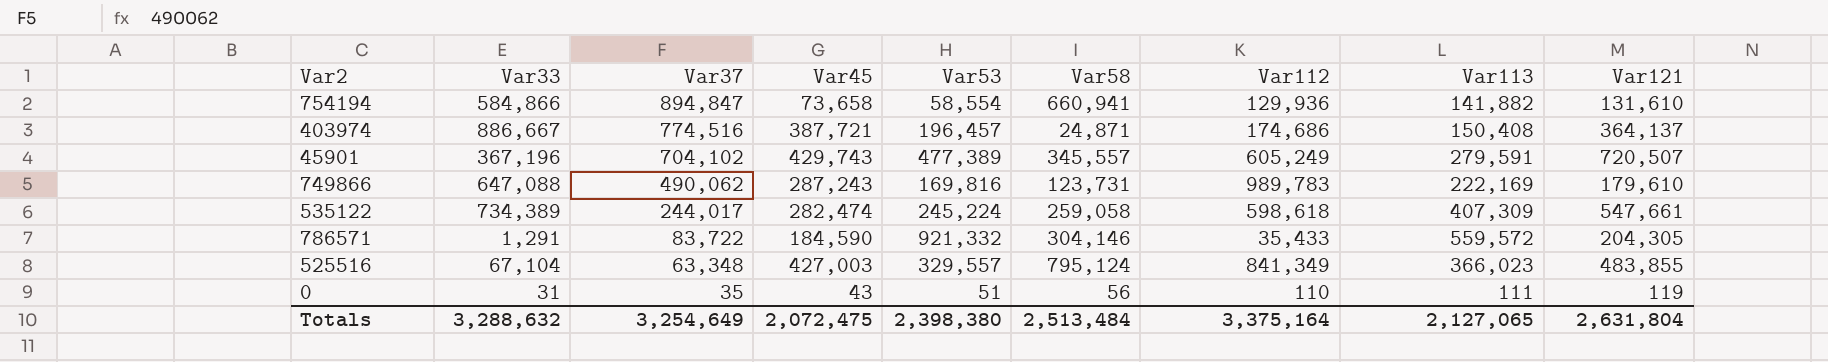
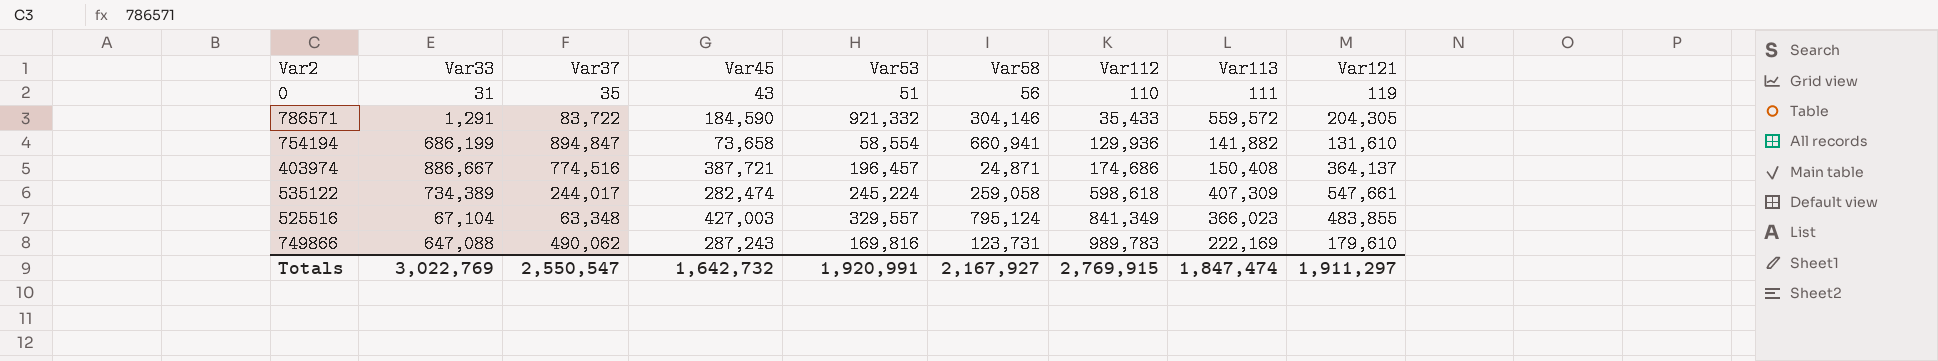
row order: Var37 descending -> Var112 ascending
row 45901: 367,196 | 704,102 | 429,743 | 477,389 | 345,557 | 605,249 | 279,591 | 720,507 -> none
754194 | Var33: 584,866 -> 686,199
Totals | Var33: 3,288,632 -> 3,022,769
Totals | Var37: 3,254,649 -> 2,550,547
Totals | Var45: 2,072,475 -> 1,642,732
Totals | Var53: 2,398,380 -> 1,920,991
Totals | Var58: 2,513,484 -> 2,167,927
Totals | Var112: 3,375,164 -> 2,769,915
Totals | Var113: 2,127,065 -> 1,847,474
Totals | Var121: 2,631,804 -> 1,911,297

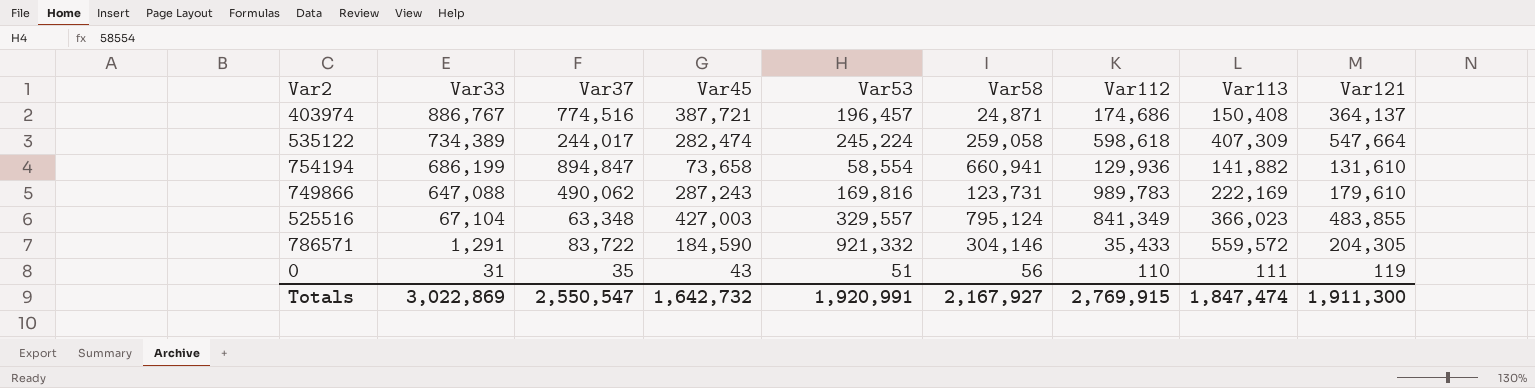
row order: Var112 ascending -> Var33 descending
403974 | Var33: 886,667 -> 886,767
535122 | Var121: 547,661 -> 547,664
Totals | Var33: 3,022,769 -> 3,022,869
Totals | Var121: 1,911,297 -> 1,911,300

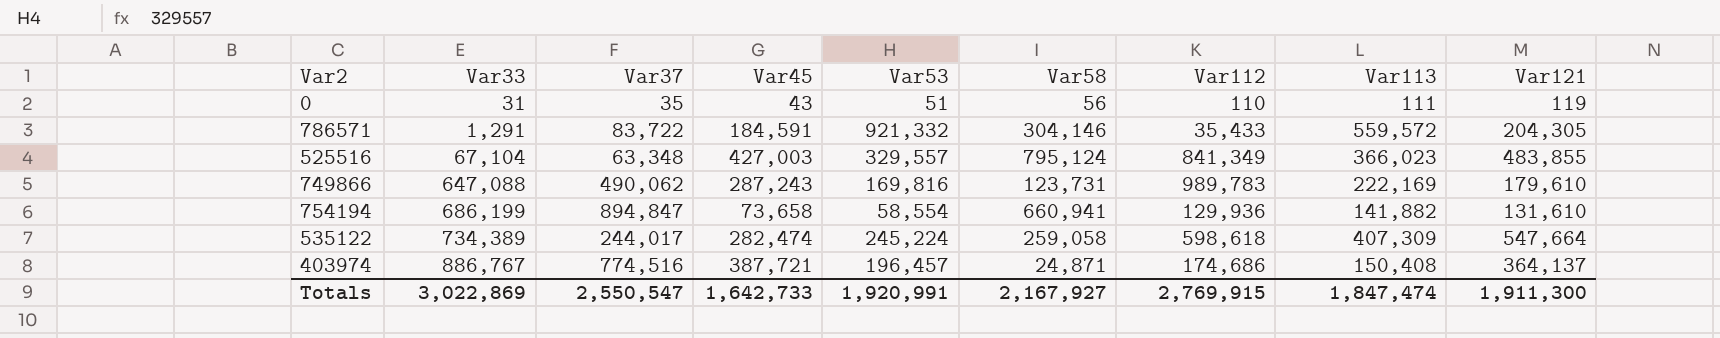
row order: Var33 descending -> Var33 ascending
786571 | Var45: 184,590 -> 184,591
Totals | Var45: 1,642,732 -> 1,642,733

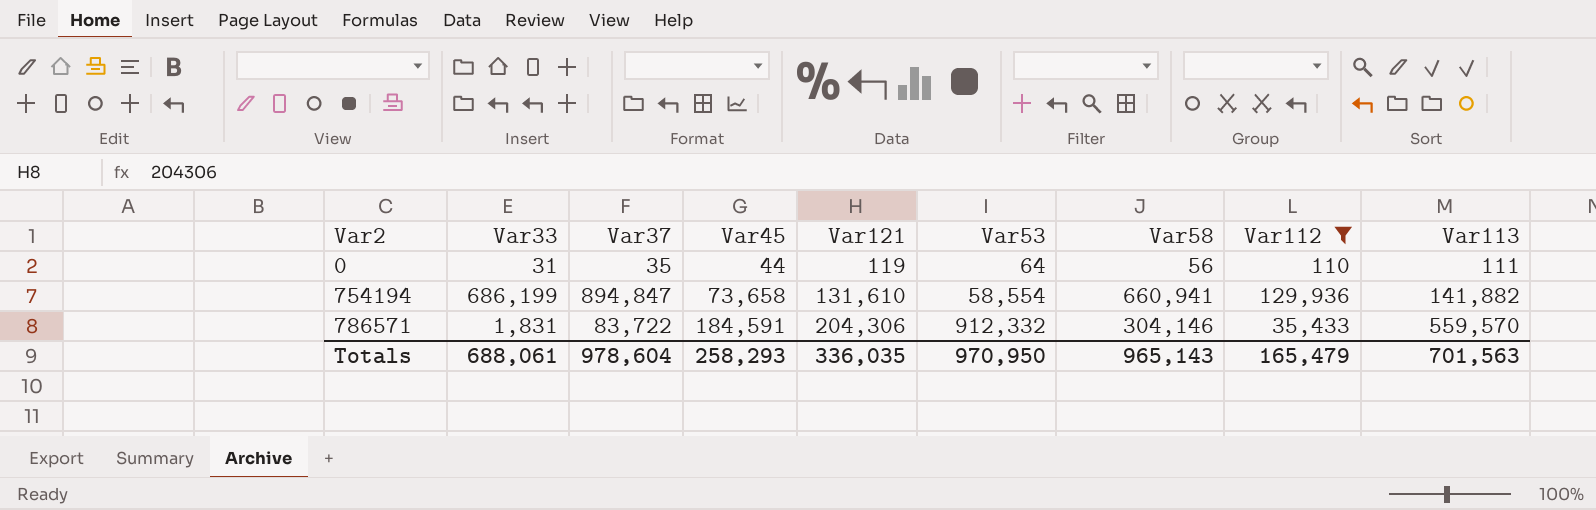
filter: none -> Var112 <= 129,936
row order: Var33 ascending -> Var2 ascending
column Var121 | position: 9 -> 5
0 | Var45: 43 -> 44
0 | Var53: 51 -> 64
786571 | Var33: 1,291 -> 1,831
786571 | Var121: 204,305 -> 204,306
786571 | Var53: 921,332 -> 912,332
786571 | Var113: 559,572 -> 559,570
Totals | Var33: 3,022,869 -> 688,061
Totals | Var37: 2,550,547 -> 978,604
Totals | Var45: 1,642,733 -> 258,293
Totals | Var121: 1,911,300 -> 336,035
Totals | Var53: 1,920,991 -> 970,950
Totals | Var58: 2,167,927 -> 965,143
Totals | Var112: 2,769,915 -> 165,479
Totals | Var113: 1,847,474 -> 701,563

